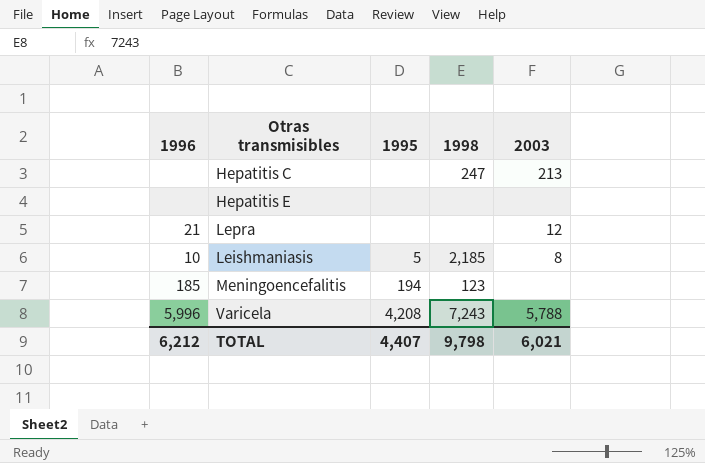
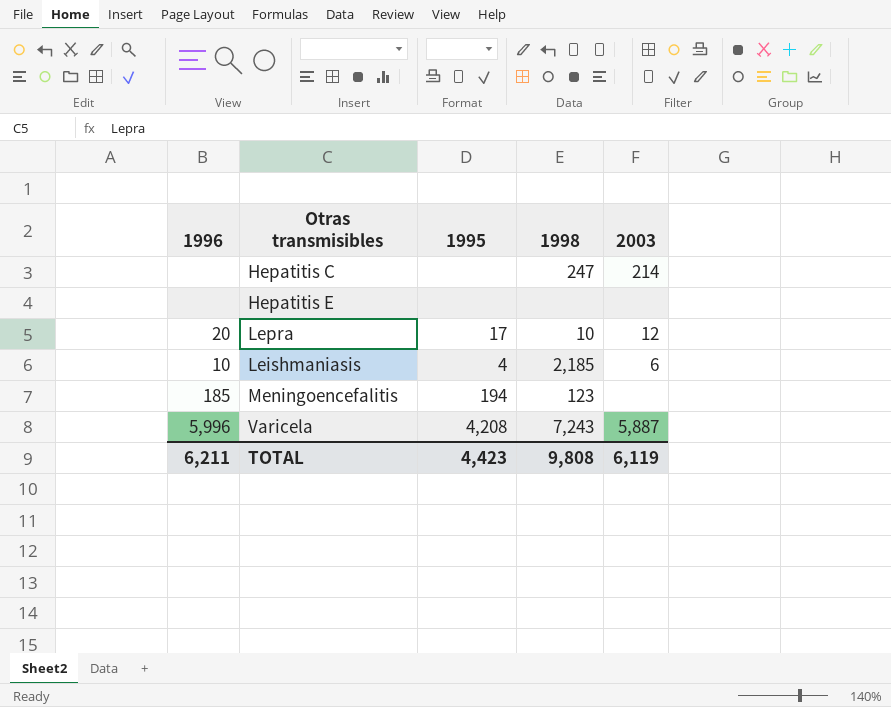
Hepatitis C | 2003: 213 -> 214
Lepra | 1996: 21 -> 20
Lepra | 1995: none -> 17
Lepra | 1998: none -> 10
Leishmaniasis | 1995: 5 -> 4
Leishmaniasis | 2003: 8 -> 6
Varicela | 2003: 5,788 -> 5,887
TOTAL | 1996: 6,212 -> 6,211
TOTAL | 1995: 4,407 -> 4,423
TOTAL | 1998: 9,798 -> 9,808
TOTAL | 2003: 6,021 -> 6,119

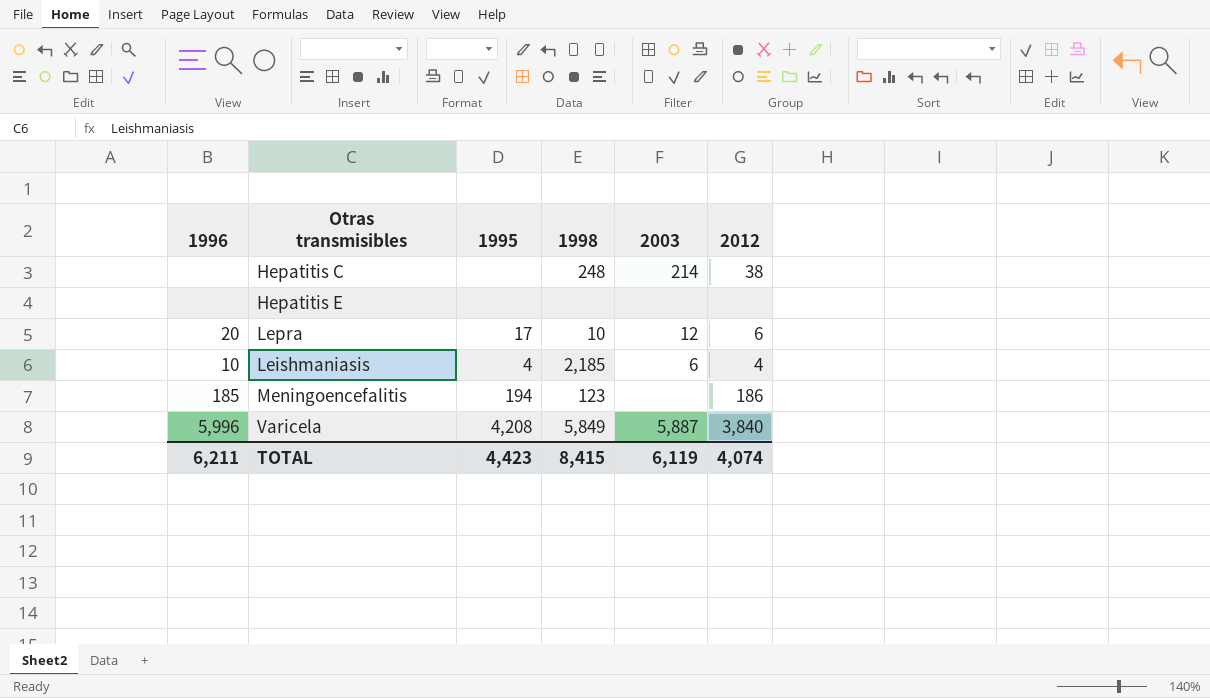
column 2012 | position: none -> 6
Hepatitis C | 1998: 247 -> 248
Varicela | 1998: 7,243 -> 5,849
TOTAL | 1998: 9,808 -> 8,415

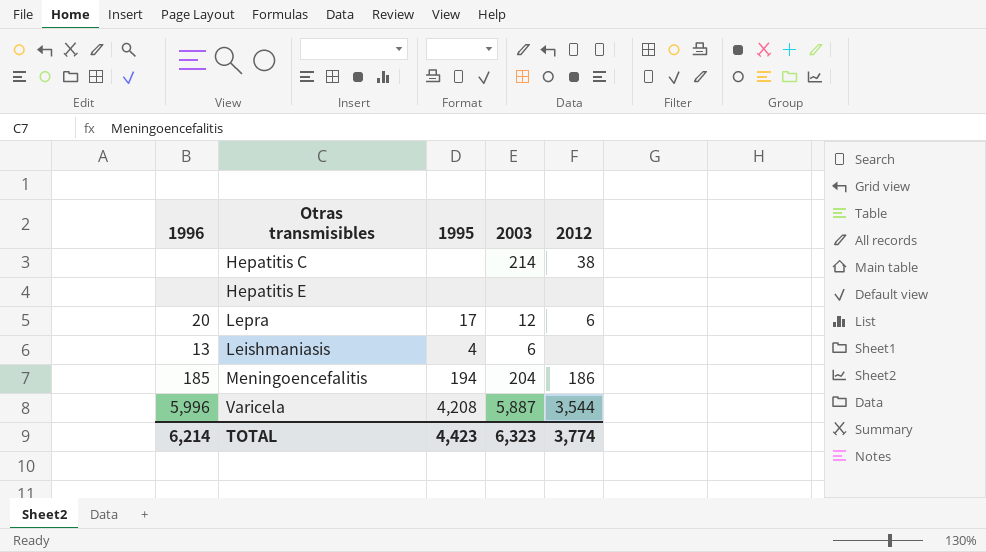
column 1998 | position: 4 -> none
Leishmaniasis | 1996: 10 -> 13
Leishmaniasis | 2012: 4 -> none
Meningoencefalitis | 2003: none -> 204
Varicela | 2012: 3,840 -> 3,544
TOTAL | 1996: 6,211 -> 6,214
TOTAL | 2003: 6,119 -> 6,323
TOTAL | 2012: 4,074 -> 3,774

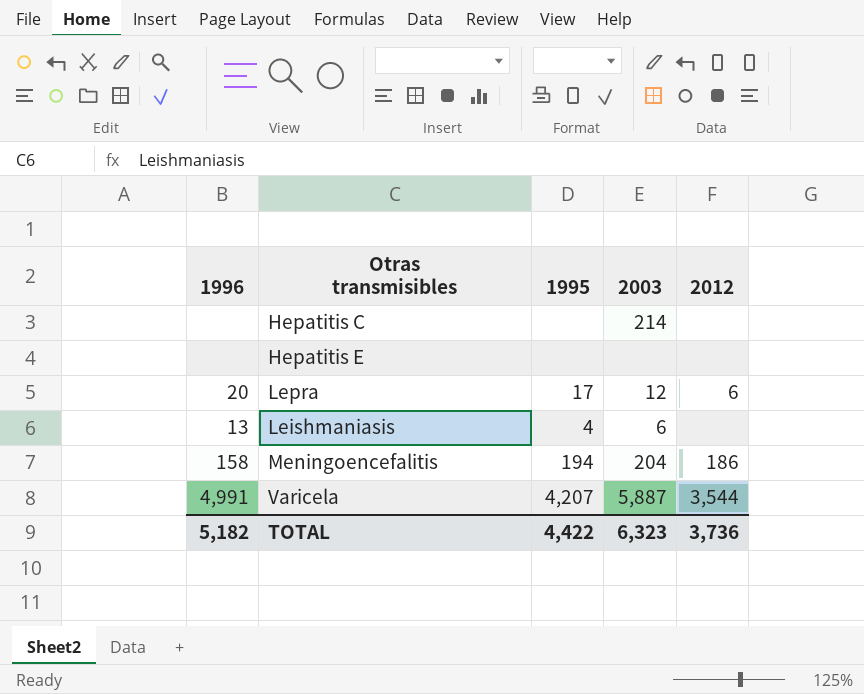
Hepatitis C | 2012: 38 -> none
Meningoencefalitis | 1996: 185 -> 158
Varicela | 1996: 5,996 -> 4,991
Varicela | 1995: 4,208 -> 4,207
TOTAL | 1996: 6,214 -> 5,182
TOTAL | 1995: 4,423 -> 4,422
TOTAL | 2012: 3,774 -> 3,736

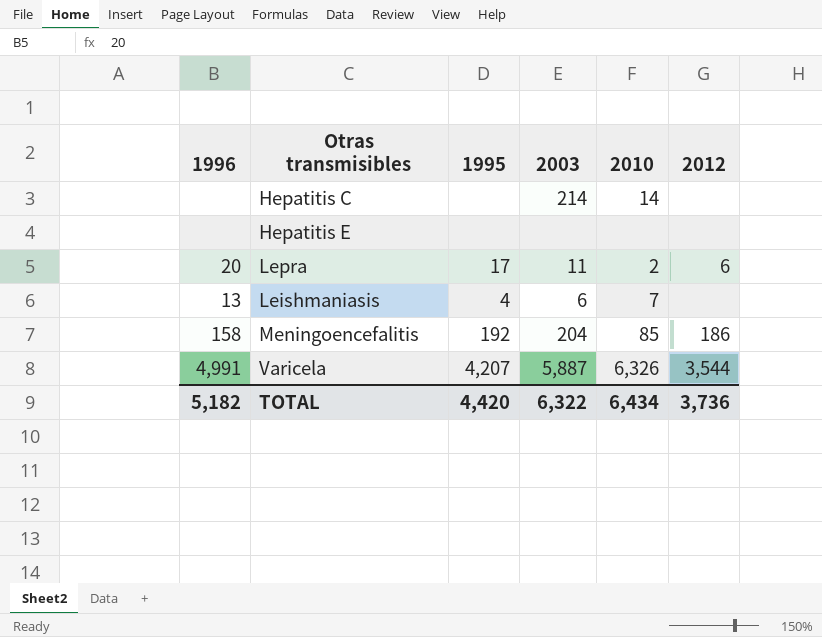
column 2010 | position: none -> 5
Lepra | 2003: 12 -> 11
Meningoencefalitis | 1995: 194 -> 192
TOTAL | 1995: 4,422 -> 4,420
TOTAL | 2003: 6,323 -> 6,322

